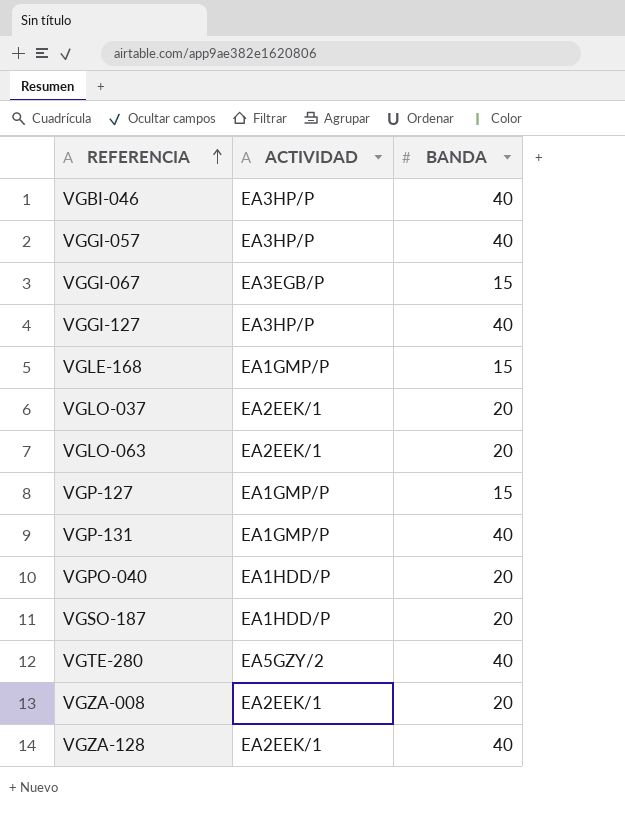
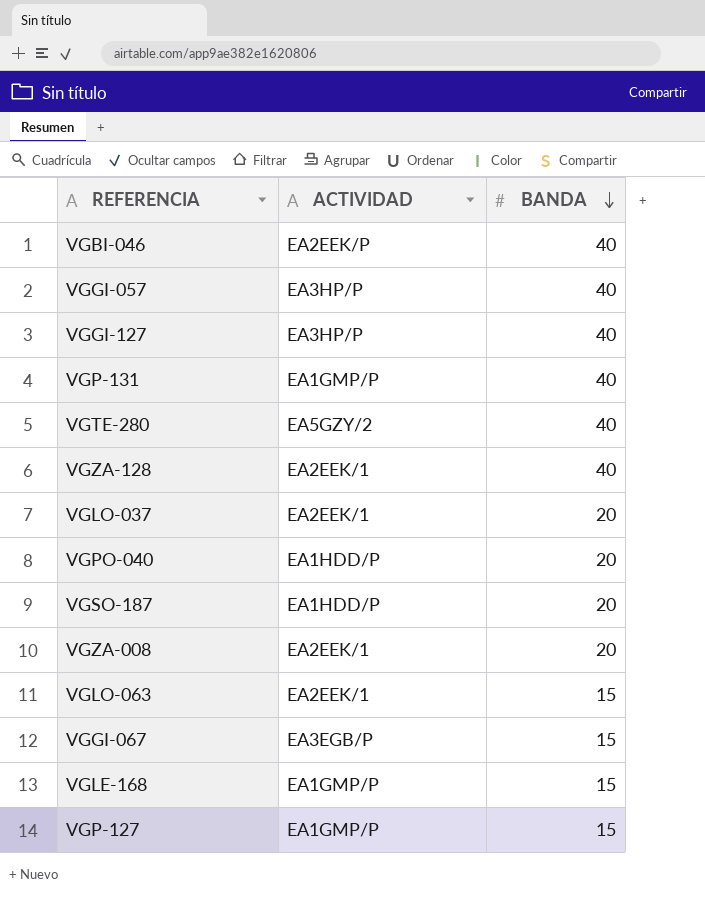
row order: REFERENCIA ascending -> BANDA descending
VGBI-046 | ACTIVIDAD: EA3HP/P -> EA2EEK/P
VGLO-063 | BANDA: 20 -> 15

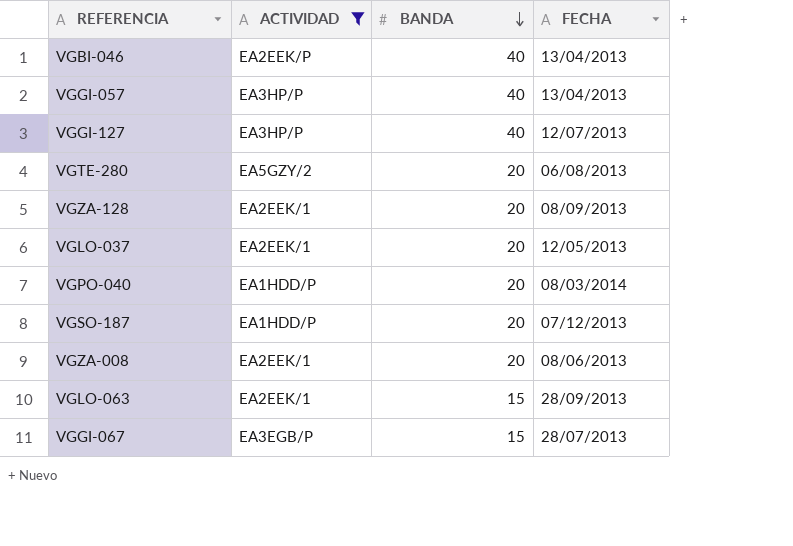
filter: none -> ACTIVIDAD != EA1GMP/P
column FECHA | position: none -> 4
VGTE-280 | BANDA: 40 -> 20
VGZA-128 | BANDA: 40 -> 20

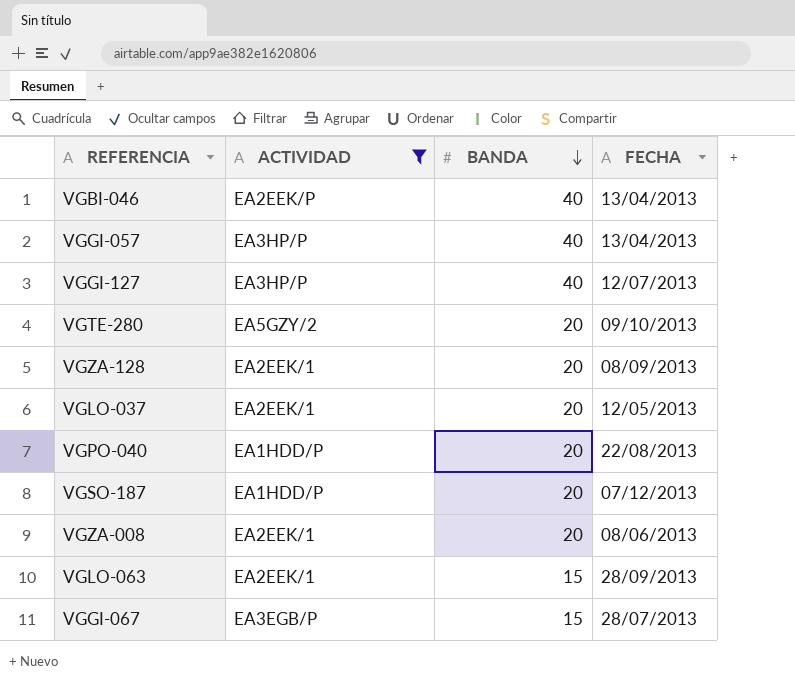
VGTE-280 | FECHA: 06/08/2013 -> 09/10/2013
VGPO-040 | FECHA: 08/03/2014 -> 22/08/2013

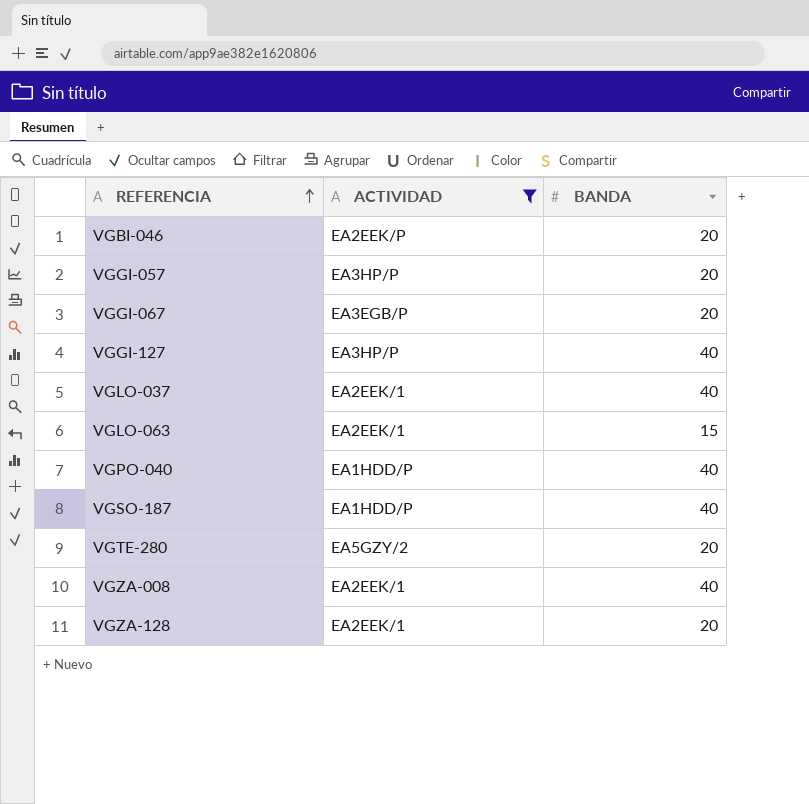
row order: BANDA descending -> REFERENCIA ascending
column FECHA | position: 4 -> none
VGBI-046 | BANDA: 40 -> 20
VGGI-057 | BANDA: 40 -> 20
VGGI-067 | BANDA: 15 -> 20
VGLO-037 | BANDA: 20 -> 40
VGPO-040 | BANDA: 20 -> 40
VGSO-187 | BANDA: 20 -> 40
VGZA-008 | BANDA: 20 -> 40

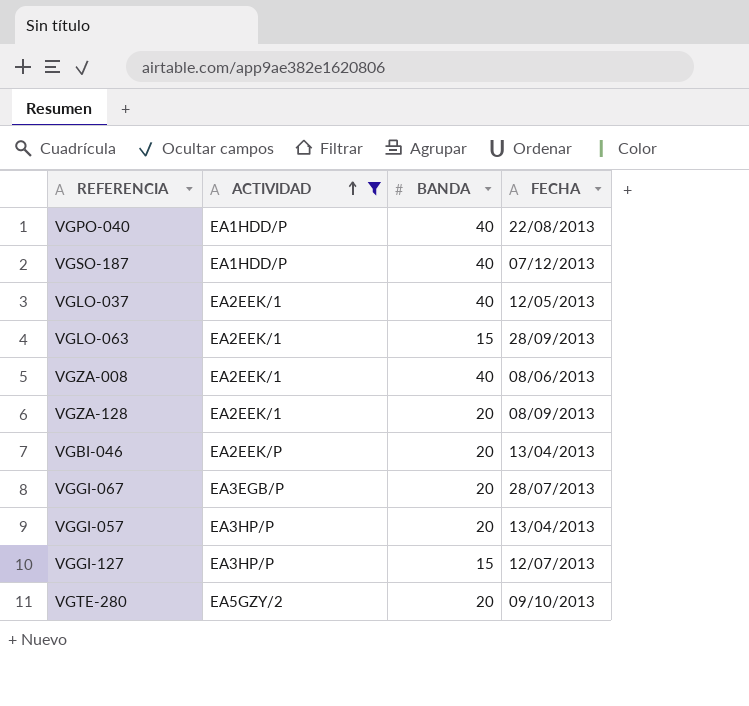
row order: REFERENCIA ascending -> ACTIVIDAD ascending
column FECHA | position: none -> 4
VGGI-127 | BANDA: 40 -> 15

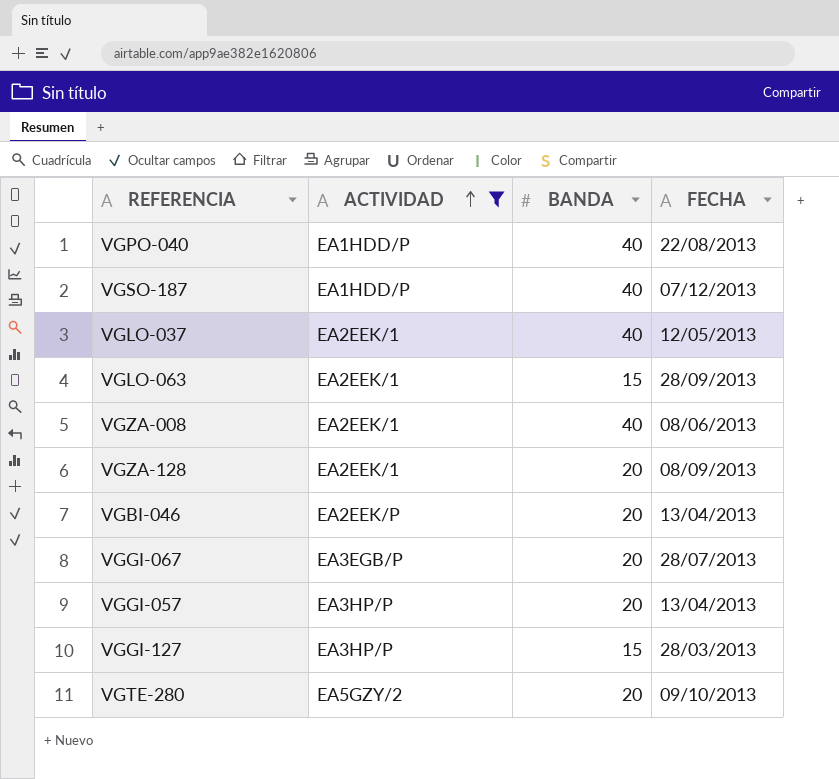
VGGI-127 | FECHA: 12/07/2013 -> 28/03/2013

